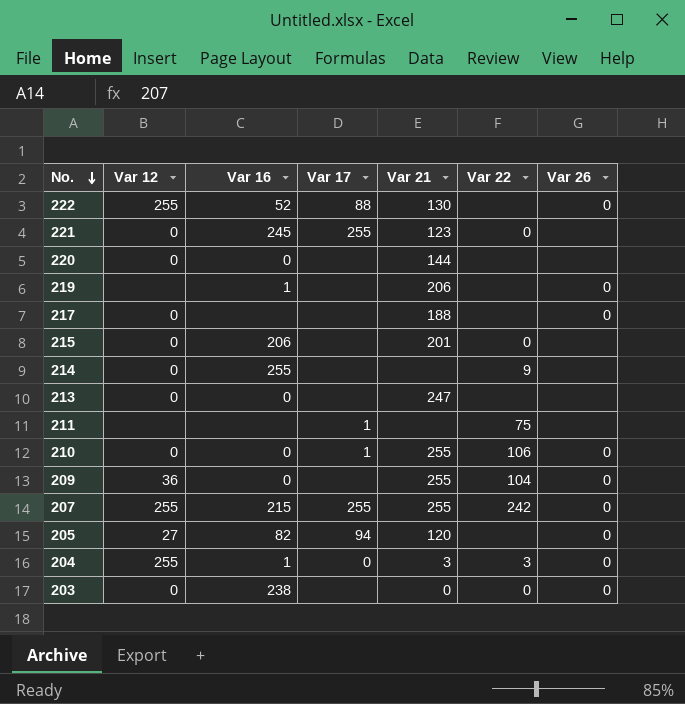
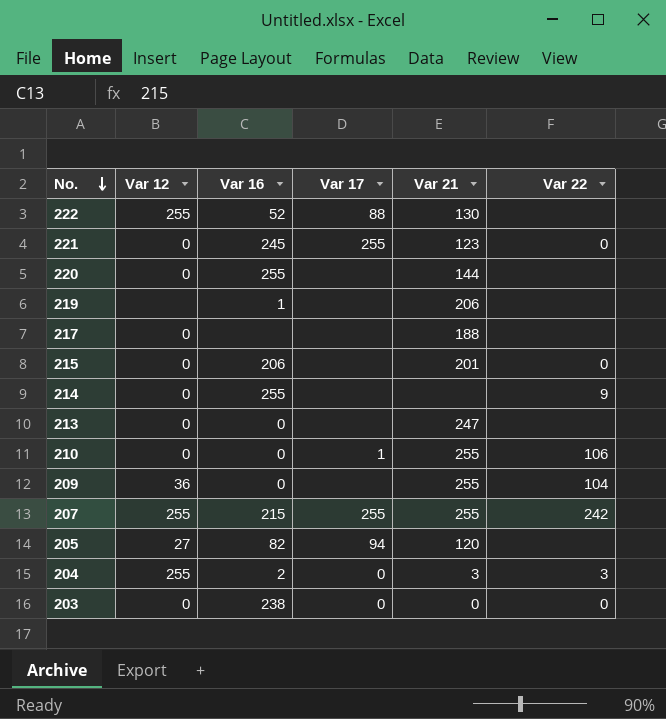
column Var 26 | position: 7 -> none
row 211: none | none | 1 | none | 75 | none -> none
220 | Var 16: 0 -> 255
204 | Var 16: 1 -> 2
203 | Var 17: none -> 0

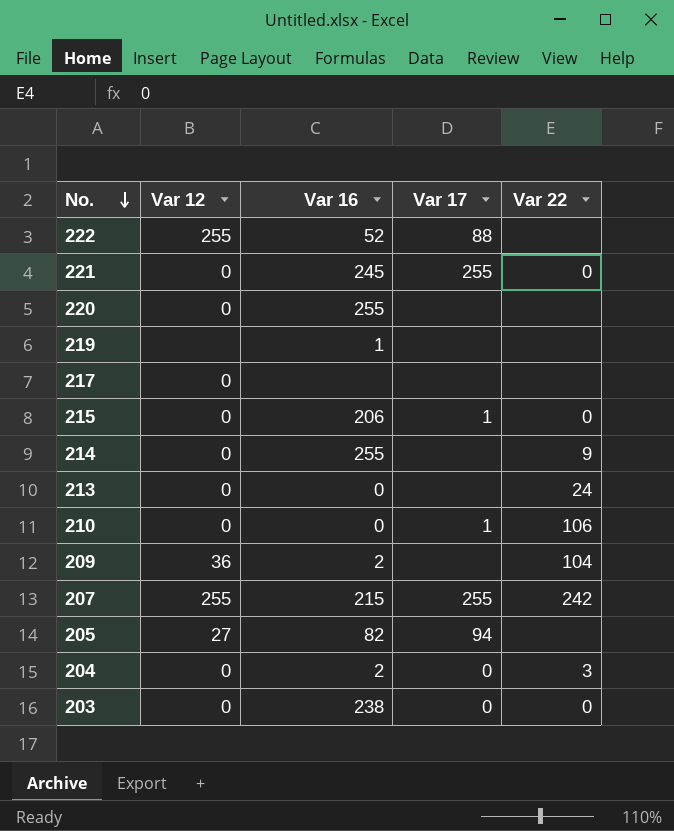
column Var 21 | position: 5 -> none
215 | Var 17: none -> 1
213 | Var 22: none -> 24
209 | Var 16: 0 -> 2
204 | Var 12: 255 -> 0

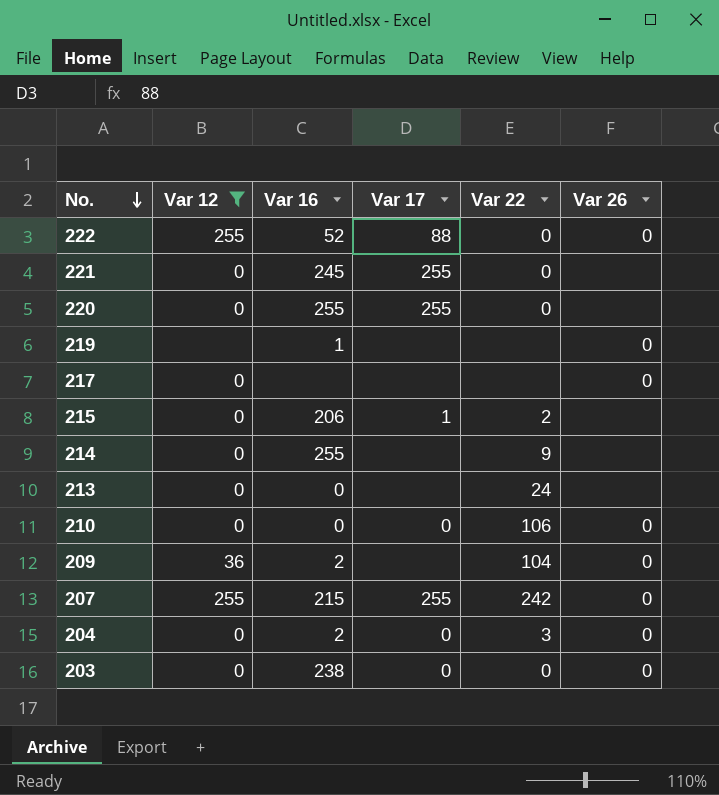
filter: none -> Var 12 != 27
column Var 26 | position: none -> 6
222 | Var 22: none -> 0
220 | Var 17: none -> 255
220 | Var 22: none -> 0
215 | Var 22: 0 -> 2
210 | Var 17: 1 -> 0

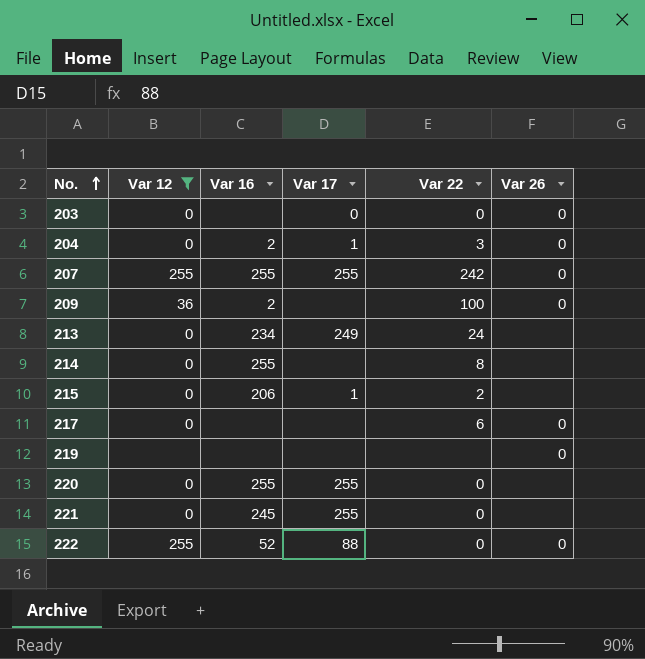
row order: No. descending -> No. ascending
row 210: 0 | 0 | 0 | 106 | 0 -> none
203 | Var 16: 238 -> none
204 | Var 17: 0 -> 1
207 | Var 16: 215 -> 255
209 | Var 22: 104 -> 100
213 | Var 16: 0 -> 234
213 | Var 17: none -> 249
214 | Var 22: 9 -> 8
217 | Var 22: none -> 6
219 | Var 16: 1 -> none

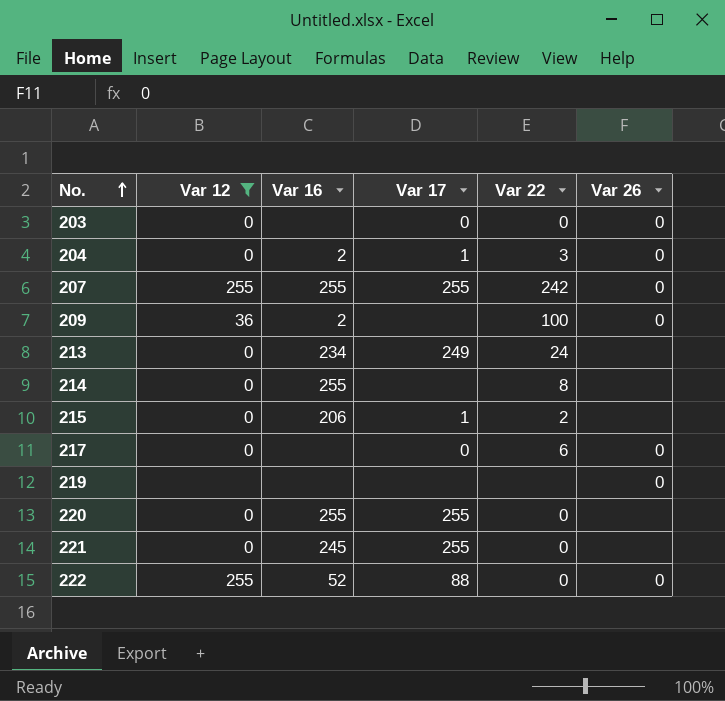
217 | Var 17: none -> 0

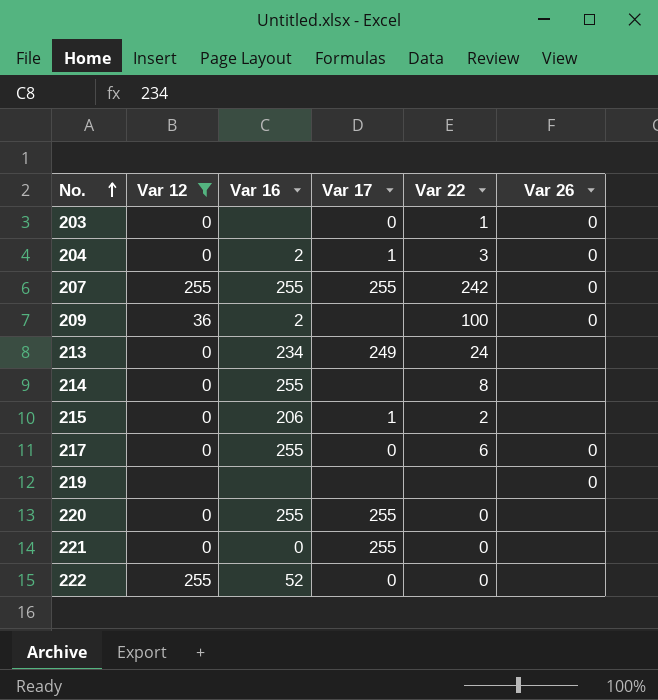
203 | Var 22: 0 -> 1
217 | Var 16: none -> 255
221 | Var 16: 245 -> 0
222 | Var 17: 88 -> 0
222 | Var 26: 0 -> none

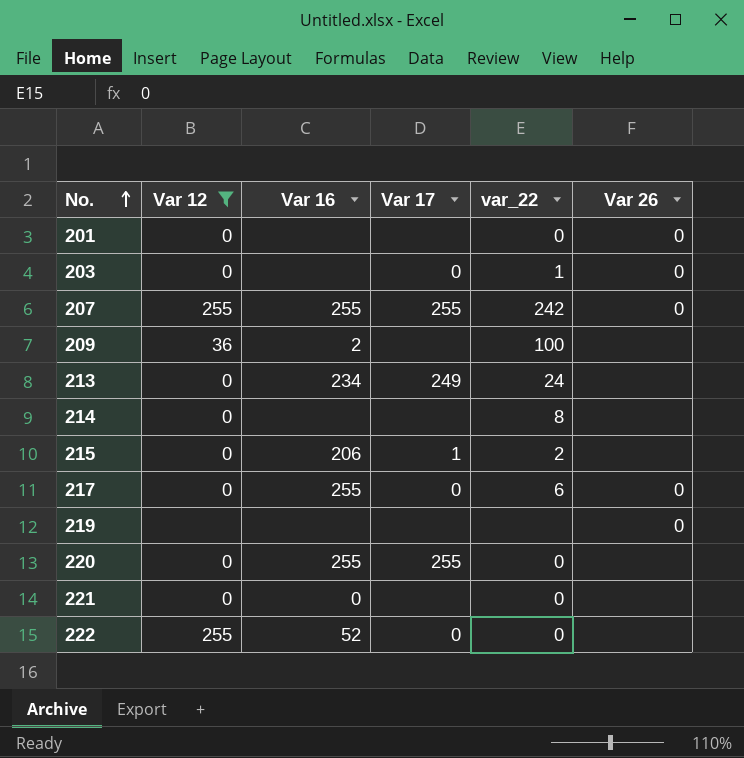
column name: Var 22 -> var_22
row 204: 0 | 2 | 1 | 3 | 0 -> none
row 201: none -> 0 | none | none | 0 | 0
209 | Var 26: 0 -> none
214 | Var 16: 255 -> none
221 | Var 17: 255 -> none

